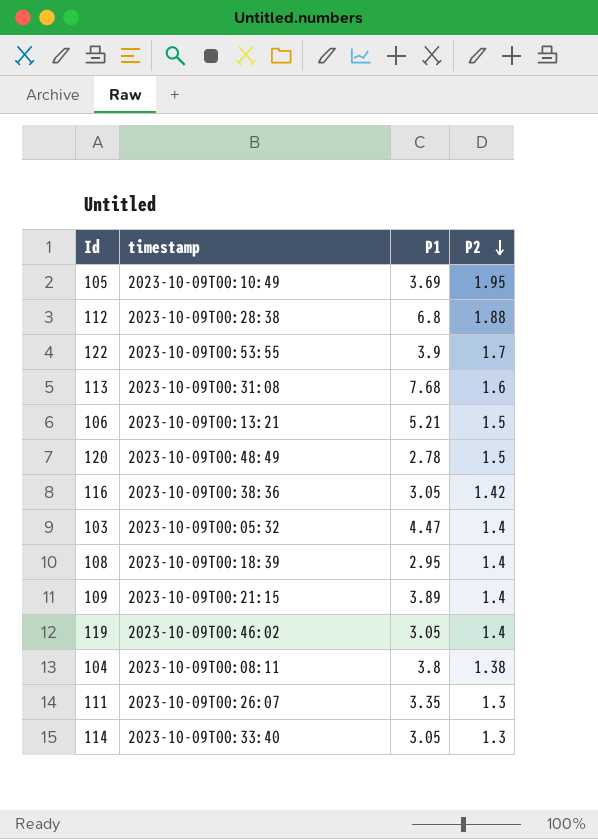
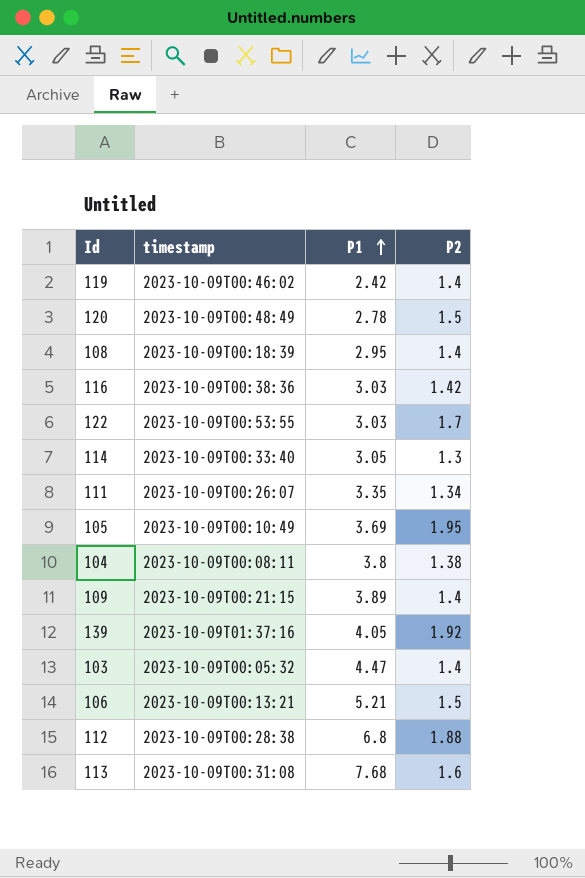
row order: P2 descending -> P1 ascending
119 | P1: 3.05 -> 2.42
116 | P1: 3.05 -> 3.03
122 | P1: 3.9 -> 3.03
111 | P2: 1.3 -> 1.34
row 139: none -> 2023-10-09T01:37:16 | 4.05 | 1.92

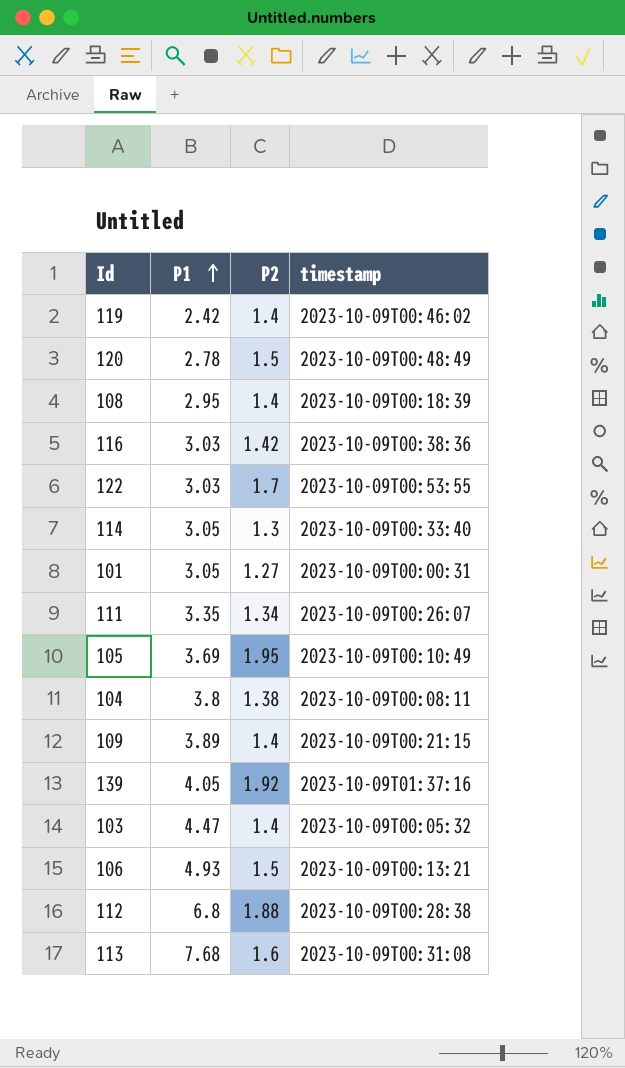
column timestamp | position: 2 -> 4
row 101: none -> 3.05 | 1.27 | 2023-10-09T00:00:31
106 | P1: 5.21 -> 4.93

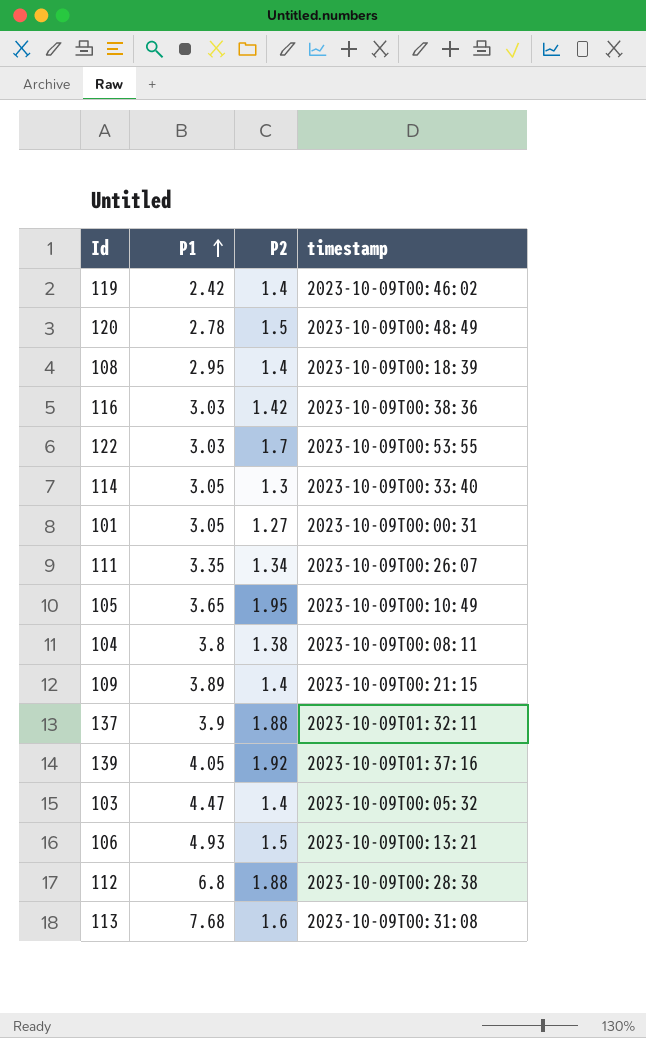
105 | P1: 3.69 -> 3.65
row 137: none -> 3.9 | 1.88 | 2023-10-09T01:32:11

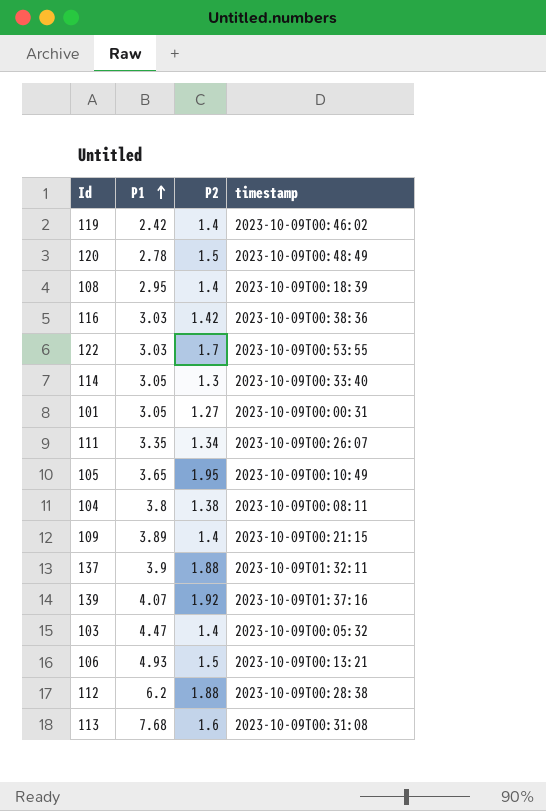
139 | P1: 4.05 -> 4.07
112 | P1: 6.8 -> 6.2

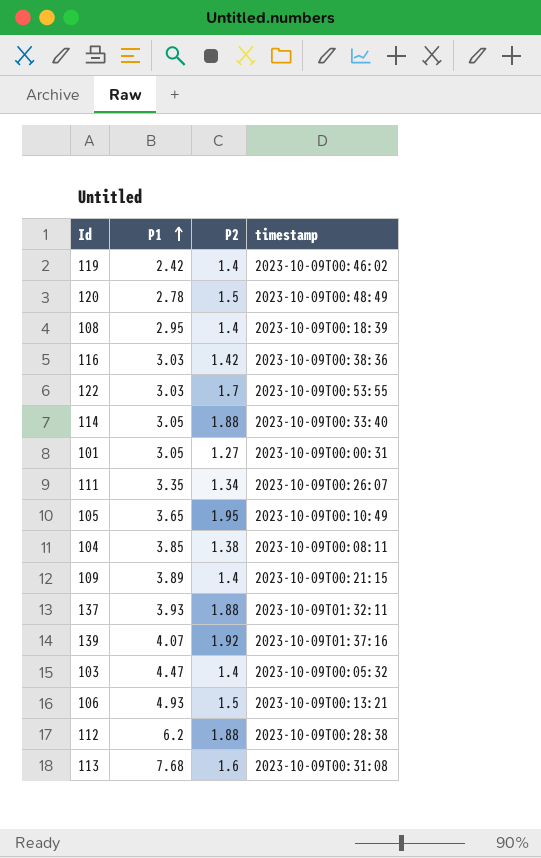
114 | P2: 1.3 -> 1.88
104 | P1: 3.8 -> 3.85
137 | P1: 3.9 -> 3.93

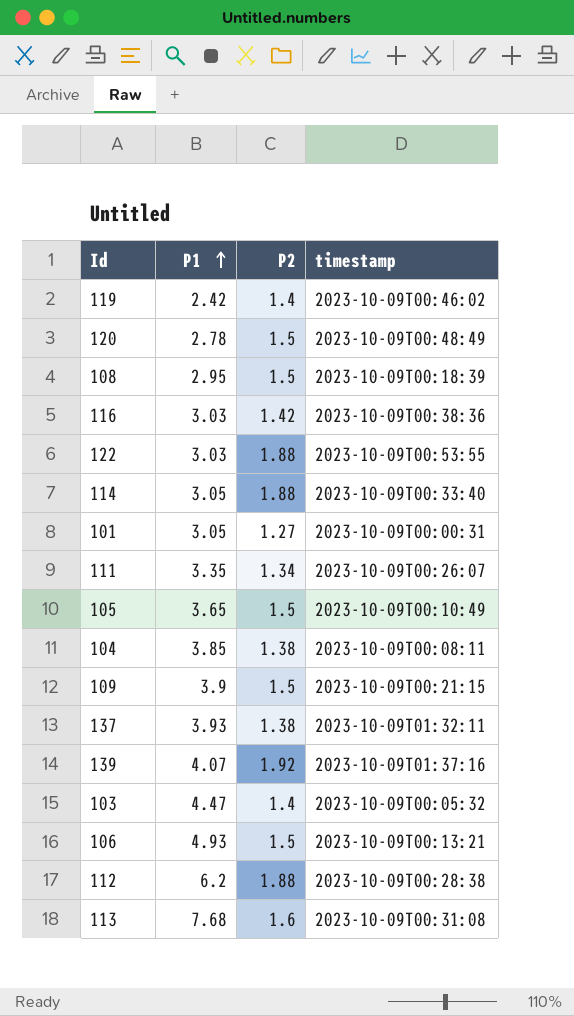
108 | P2: 1.4 -> 1.5
122 | P2: 1.7 -> 1.88
105 | P2: 1.95 -> 1.5
109 | P1: 3.89 -> 3.9
109 | P2: 1.4 -> 1.5
137 | P2: 1.88 -> 1.38

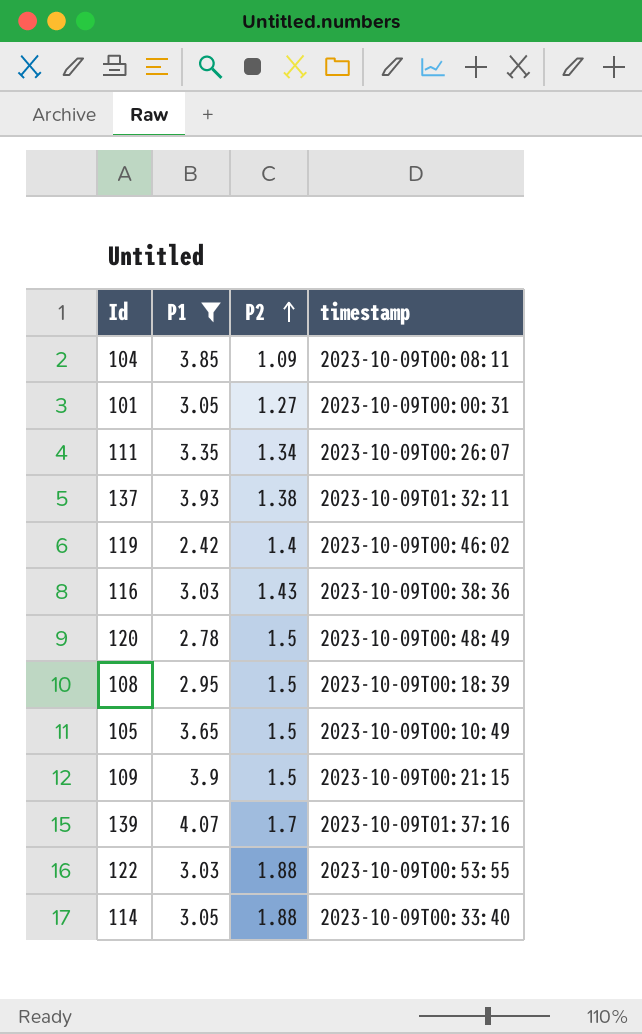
filter: none -> P1 <= 4.07
row order: P1 ascending -> P2 ascending
104 | P2: 1.38 -> 1.09
116 | P2: 1.42 -> 1.43
139 | P2: 1.92 -> 1.7

